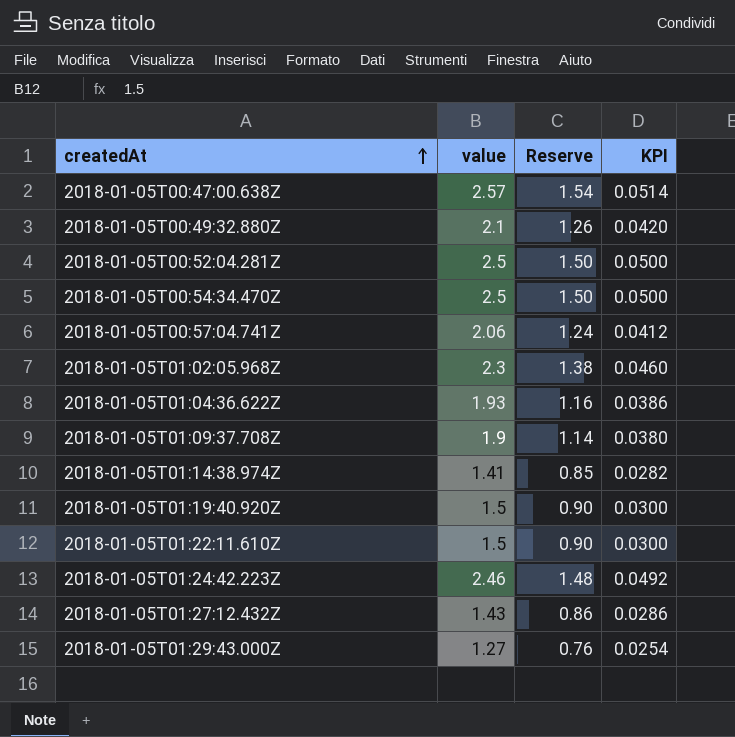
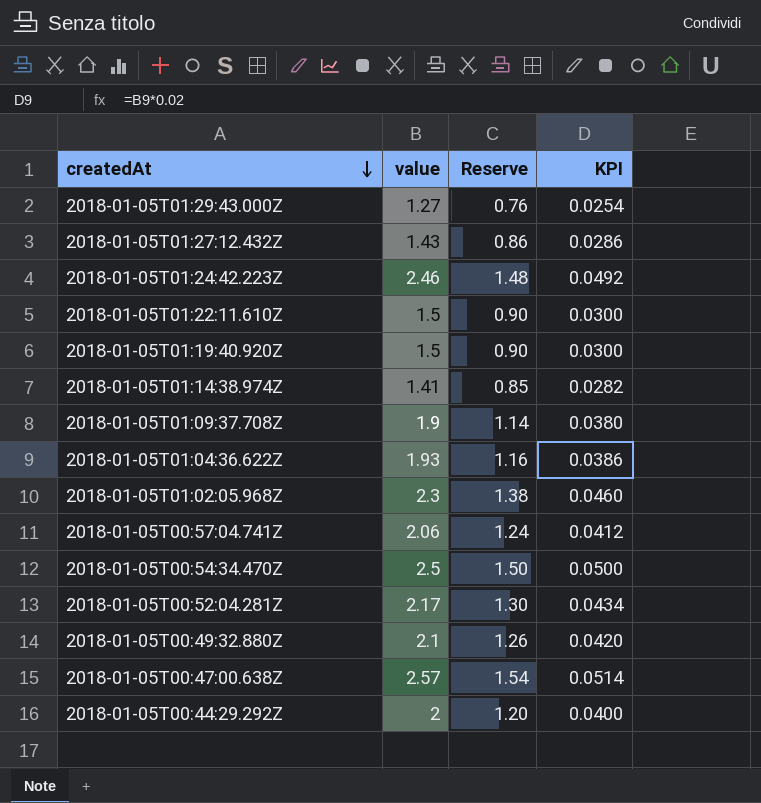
row order: createdAt ascending -> createdAt descending
2018-01-05T00:52:04.281Z | value: 2.5 -> 2.17
2018-01-05T00:52:04.281Z | Reserve: 1.50 -> 1.30
2018-01-05T00:52:04.281Z | KPI: 0.0500 -> 0.0434
row 2018-01-05T00:44:29.292Z: none -> 2 | 1.20 | 0.0400

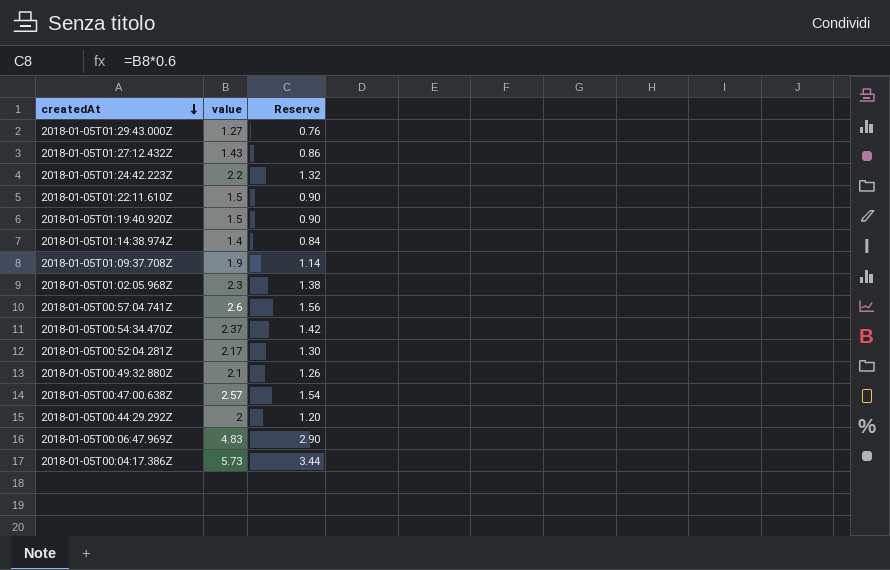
column KPI | formula: [value] * 0.02 -> none
row 2018-01-05T01:04:36.622Z: 1.93 | 1.16 | 0.0386 -> none
2018-01-05T01:24:42.223Z | value: 2.46 -> 2.2
2018-01-05T01:24:42.223Z | Reserve: 1.48 -> 1.32
2018-01-05T01:14:38.974Z | value: 1.41 -> 1.4
2018-01-05T01:14:38.974Z | Reserve: 0.85 -> 0.84
2018-01-05T00:57:04.741Z | value: 2.06 -> 2.6
2018-01-05T00:57:04.741Z | Reserve: 1.24 -> 1.56
2018-01-05T00:54:34.470Z | value: 2.5 -> 2.37
2018-01-05T00:54:34.470Z | Reserve: 1.50 -> 1.42
row 2018-01-05T00:06:47.969Z: none -> 4.83 | 2.90
row 2018-01-05T00:04:17.386Z: none -> 5.73 | 3.44

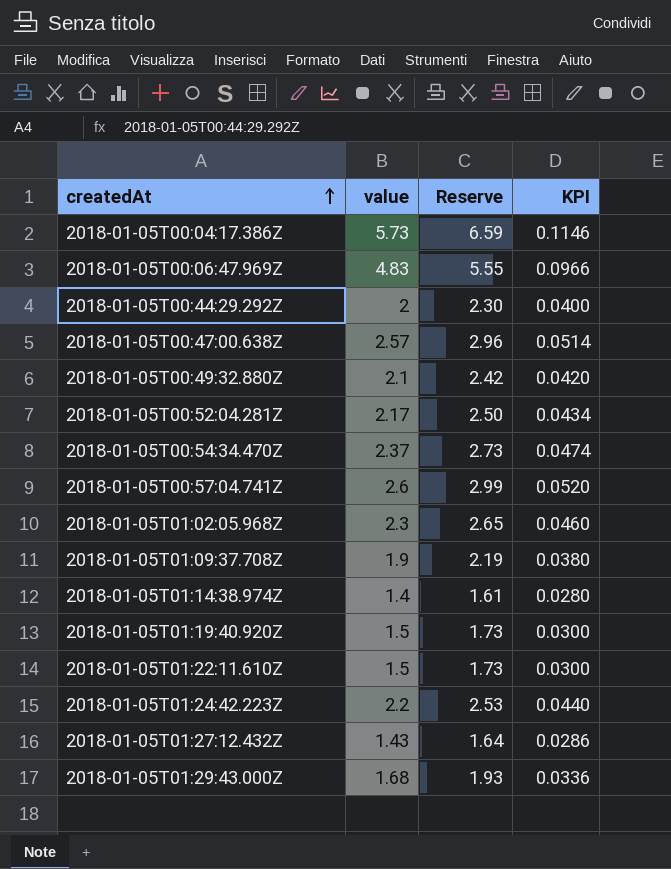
row order: createdAt descending -> createdAt ascending
column Reserve | formula: [value] * 0.6 -> [value] * 1.15
column KPI | formula: none -> [value] * 0.02
2018-01-05T01:29:43.000Z | value: 1.27 -> 1.68

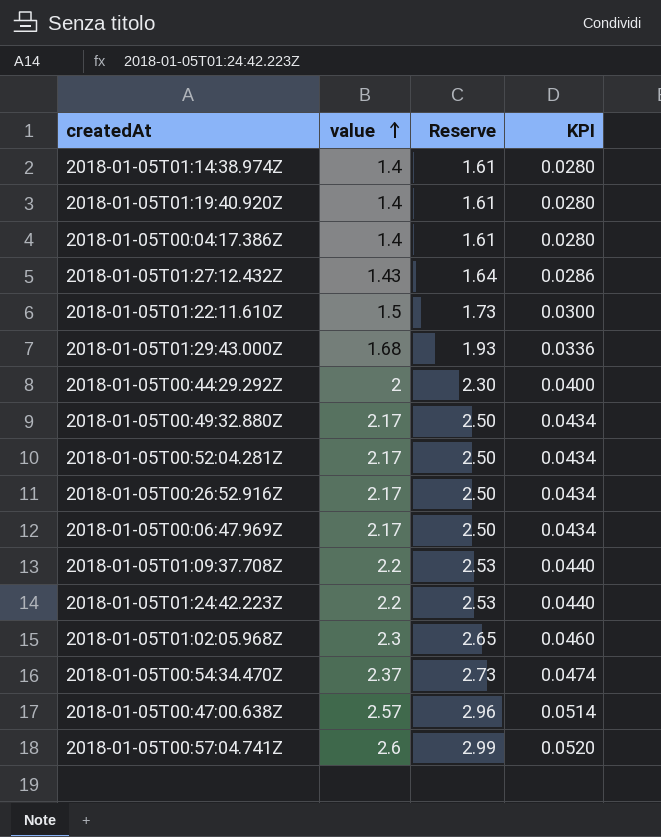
row order: createdAt ascending -> value ascending
2018-01-05T01:19:40.920Z | value: 1.5 -> 1.4
2018-01-05T01:19:40.920Z | Reserve: 1.73 -> 1.61
2018-01-05T01:19:40.920Z | KPI: 0.0300 -> 0.0280
2018-01-05T00:04:17.386Z | value: 5.73 -> 1.4
2018-01-05T00:04:17.386Z | Reserve: 6.59 -> 1.61
2018-01-05T00:04:17.386Z | KPI: 0.1146 -> 0.0280
2018-01-05T00:49:32.880Z | value: 2.1 -> 2.17
2018-01-05T00:49:32.880Z | Reserve: 2.42 -> 2.50
2018-01-05T00:49:32.880Z | KPI: 0.0420 -> 0.0434
row 2018-01-05T00:26:52.916Z: none -> 2.17 | 2.50 | 0.0434
2018-01-05T00:06:47.969Z | value: 4.83 -> 2.17
2018-01-05T00:06:47.969Z | Reserve: 5.55 -> 2.50
2018-01-05T00:06:47.969Z | KPI: 0.0966 -> 0.0434
2018-01-05T01:09:37.708Z | value: 1.9 -> 2.2
2018-01-05T01:09:37.708Z | Reserve: 2.19 -> 2.53
2018-01-05T01:09:37.708Z | KPI: 0.0380 -> 0.0440

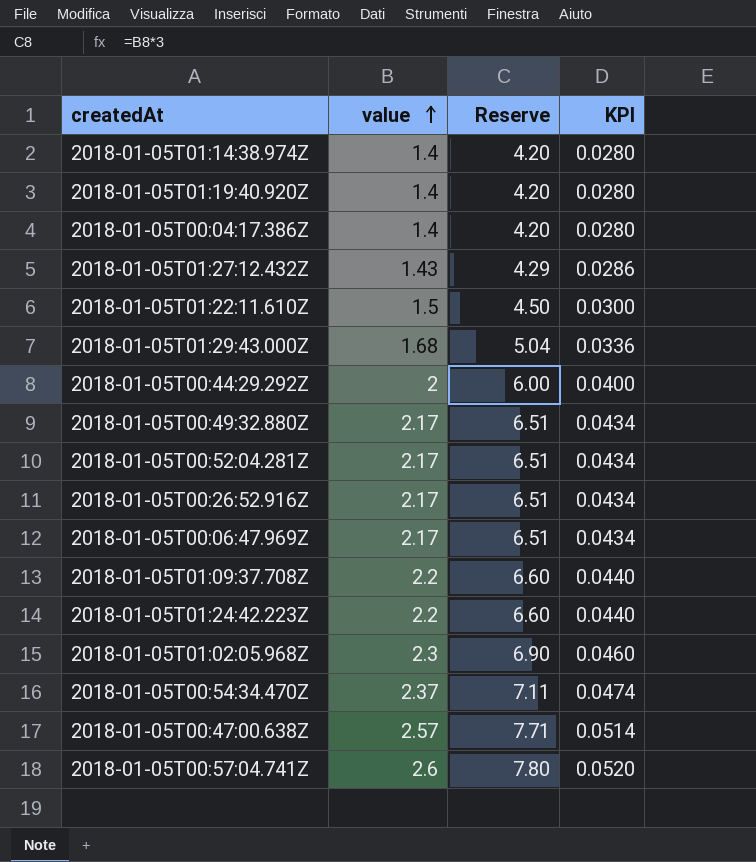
column Reserve | formula: [value] * 1.15 -> [value] * 3

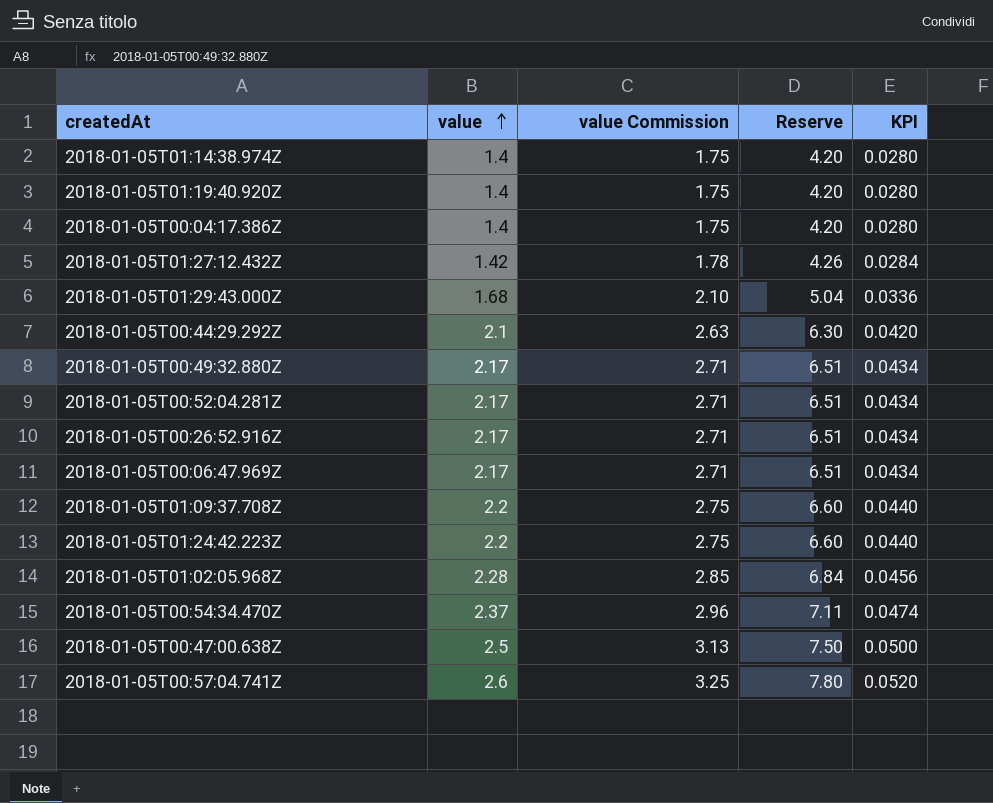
column value Commission | formula: none -> [value] * 1.25
row 2018-01-05T01:22:11.610Z: 1.5 | 4.50 | 0.0300 -> none
2018-01-05T01:27:12.432Z | value: 1.43 -> 1.42
2018-01-05T01:27:12.432Z | Reserve: 4.29 -> 4.26
2018-01-05T01:27:12.432Z | KPI: 0.0286 -> 0.0284
2018-01-05T00:44:29.292Z | value: 2 -> 2.1
2018-01-05T00:44:29.292Z | Reserve: 6.00 -> 6.30
2018-01-05T00:44:29.292Z | KPI: 0.0400 -> 0.0420
2018-01-05T01:02:05.968Z | value: 2.3 -> 2.28
2018-01-05T01:02:05.968Z | Reserve: 6.90 -> 6.84
2018-01-05T01:02:05.968Z | KPI: 0.0460 -> 0.0456
2018-01-05T00:47:00.638Z | value: 2.57 -> 2.5
2018-01-05T00:47:00.638Z | Reserve: 7.71 -> 7.50
2018-01-05T00:47:00.638Z | KPI: 0.0514 -> 0.0500

